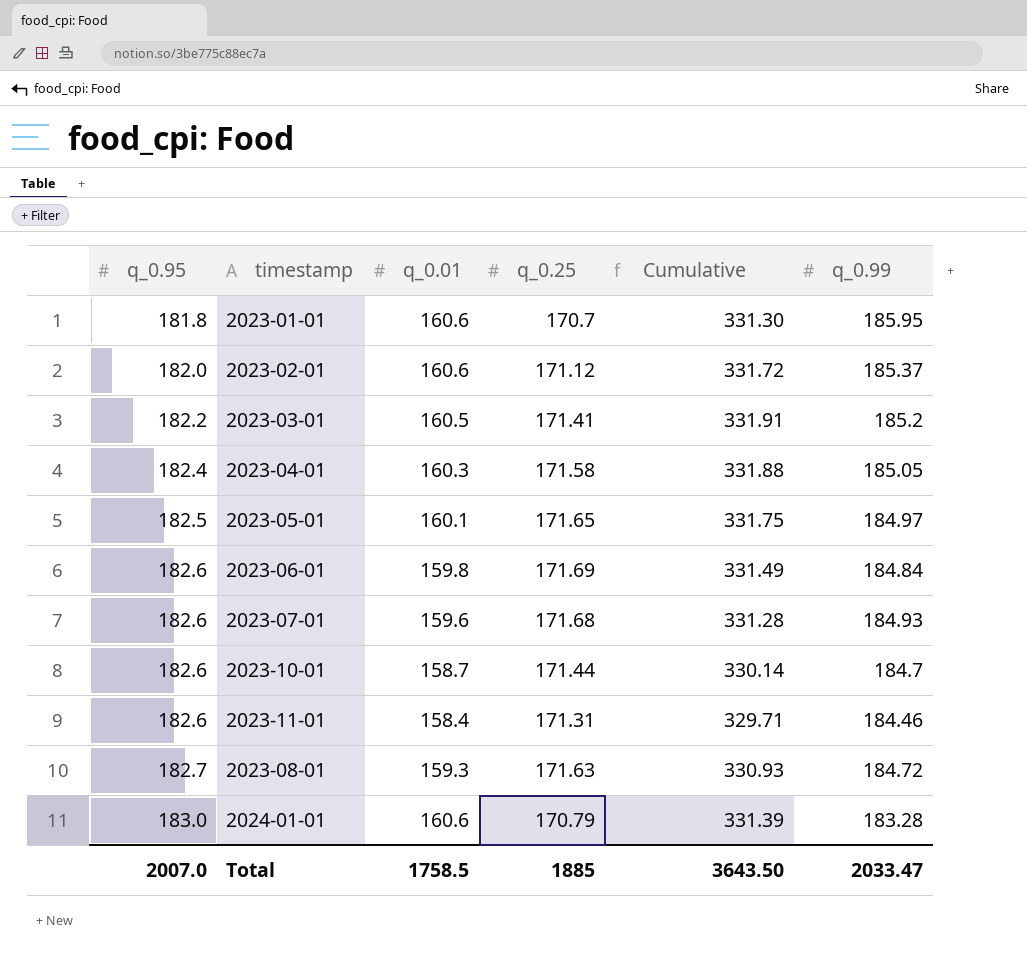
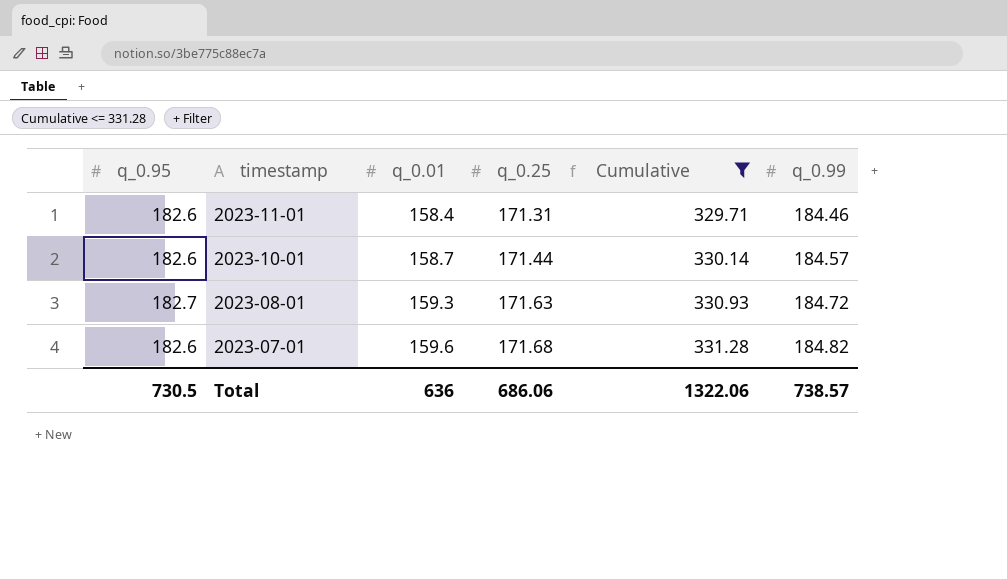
filter: none -> Cumulative <= 331.28
row order: q_0.95 ascending -> timestamp descending
2023-10-01 | q_0.99: 184.7 -> 184.57
2023-07-01 | q_0.99: 184.93 -> 184.82
Total | q_0.95: 2007.0 -> 730.5
Total | q_0.01: 1758.5 -> 636
Total | q_0.25: 1885 -> 686.06
Total | Cumulative: 3643.50 -> 1322.06
Total | q_0.99: 2033.47 -> 738.57

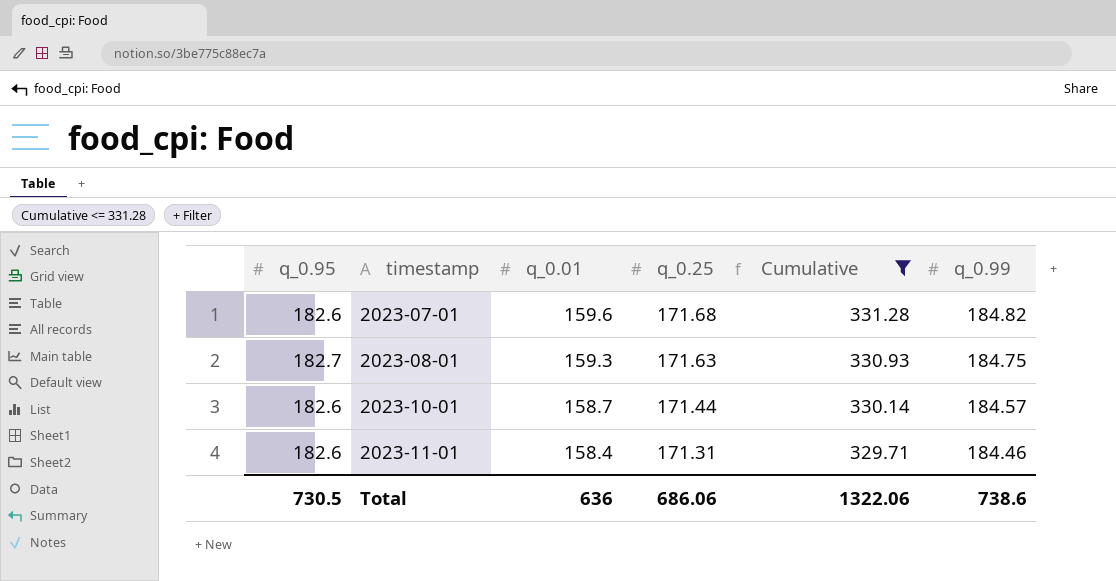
row order: timestamp descending -> timestamp ascending
2023-08-01 | q_0.99: 184.72 -> 184.75
Total | q_0.99: 738.57 -> 738.6

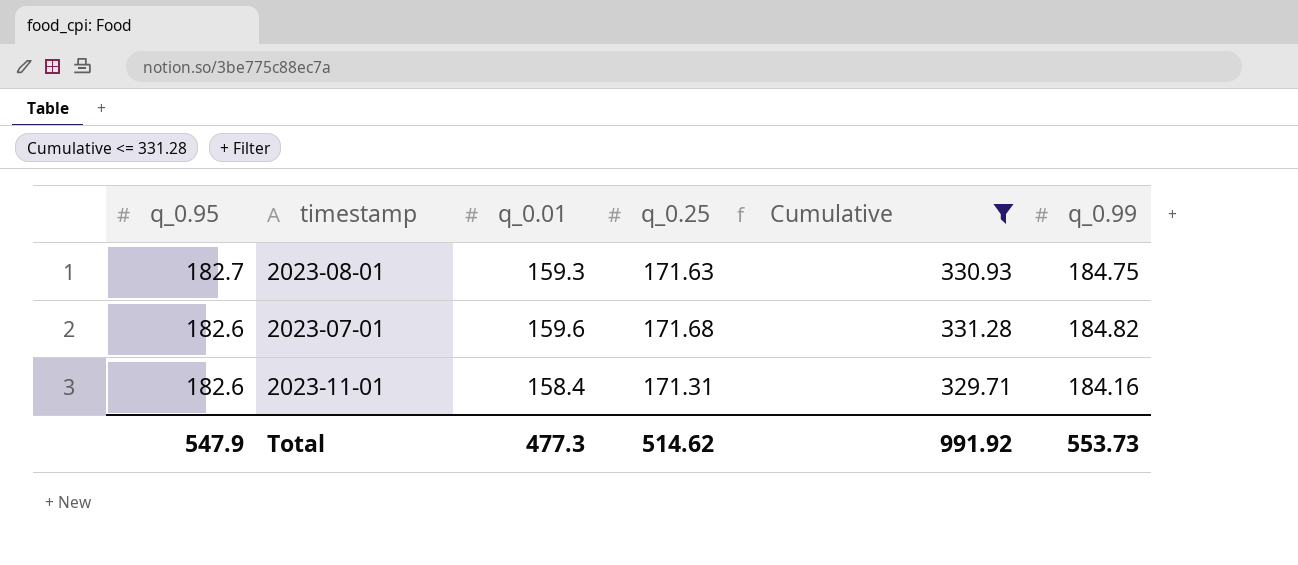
row order: timestamp ascending -> q_0.95 descending
row 2023-10-01: 182.6 | 158.7 | 171.44 | 330.14 | 184.57 -> none
2023-11-01 | q_0.99: 184.46 -> 184.16
Total | q_0.95: 730.5 -> 547.9
Total | q_0.01: 636 -> 477.3
Total | q_0.25: 686.06 -> 514.62
Total | Cumulative: 1322.06 -> 991.92
Total | q_0.99: 738.6 -> 553.73

